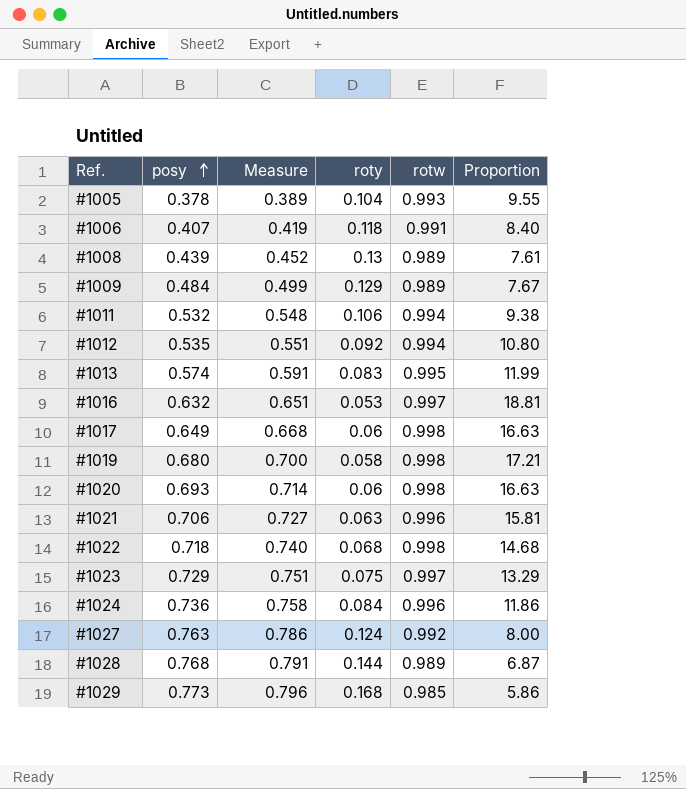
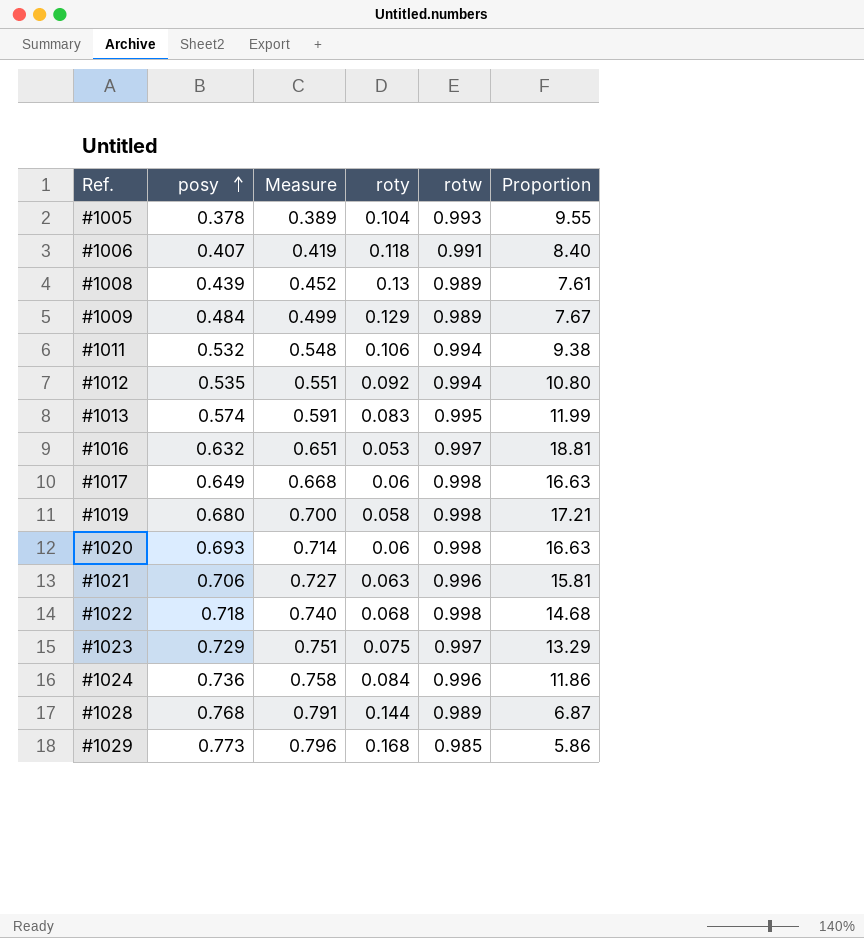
row #1027: 0.763 | 0.786 | 0.124 | 0.992 | 8.00 -> none

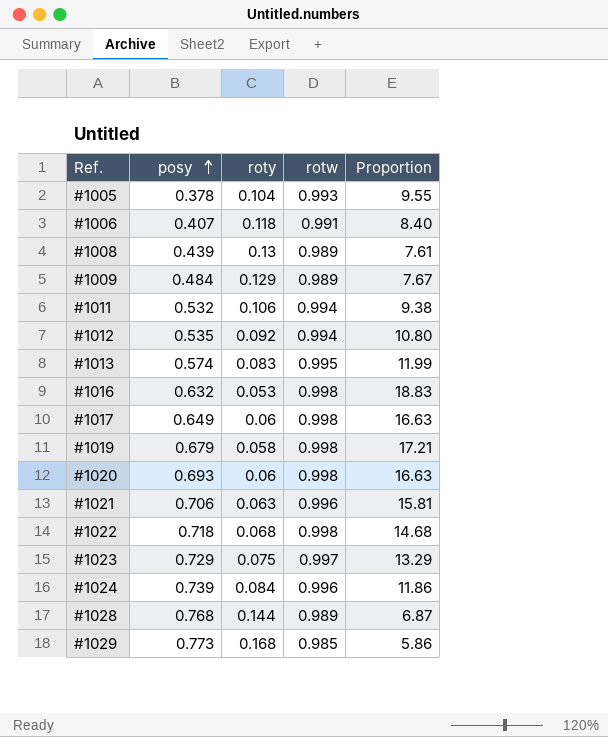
column Measure | formula: [posy] * 1.03 -> none
#1016 | rotw: 0.997 -> 0.998
#1016 | Proportion: 18.81 -> 18.83
#1019 | posy: 0.680 -> 0.679
#1024 | posy: 0.736 -> 0.739

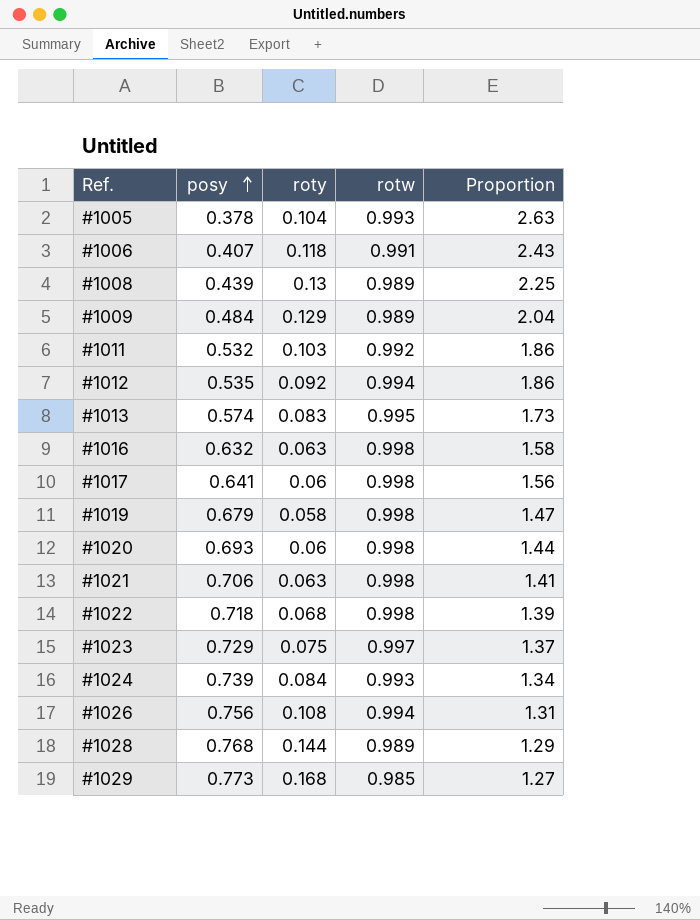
column Proportion | formula: [rotw] / [roty] -> [rotw] / [posy]
#1011 | roty: 0.106 -> 0.103
#1011 | rotw: 0.994 -> 0.992
#1016 | roty: 0.053 -> 0.063
#1017 | posy: 0.649 -> 0.641
#1021 | rotw: 0.996 -> 0.998
#1024 | rotw: 0.996 -> 0.993
row #1026: none -> 0.756 | 0.108 | 0.994 | 1.31

